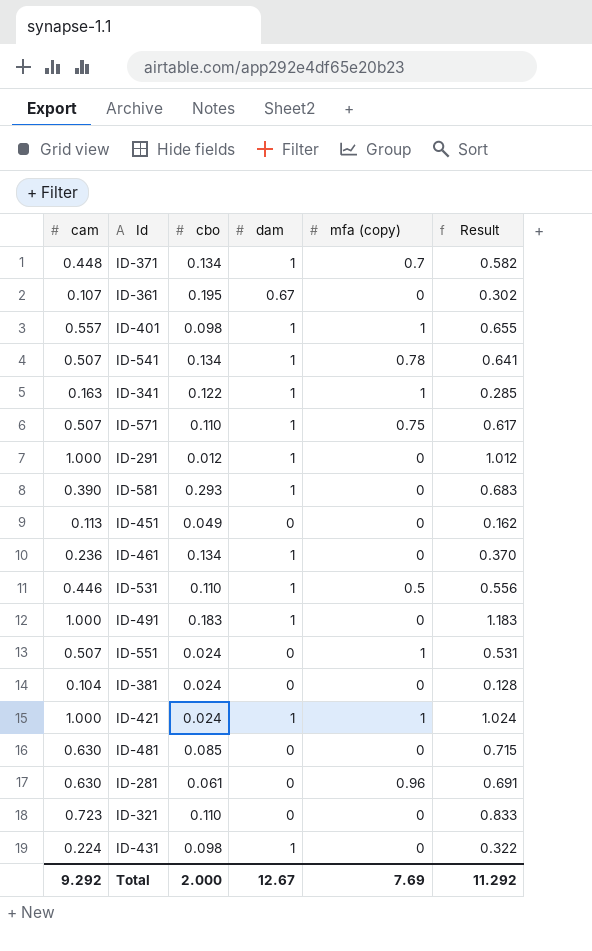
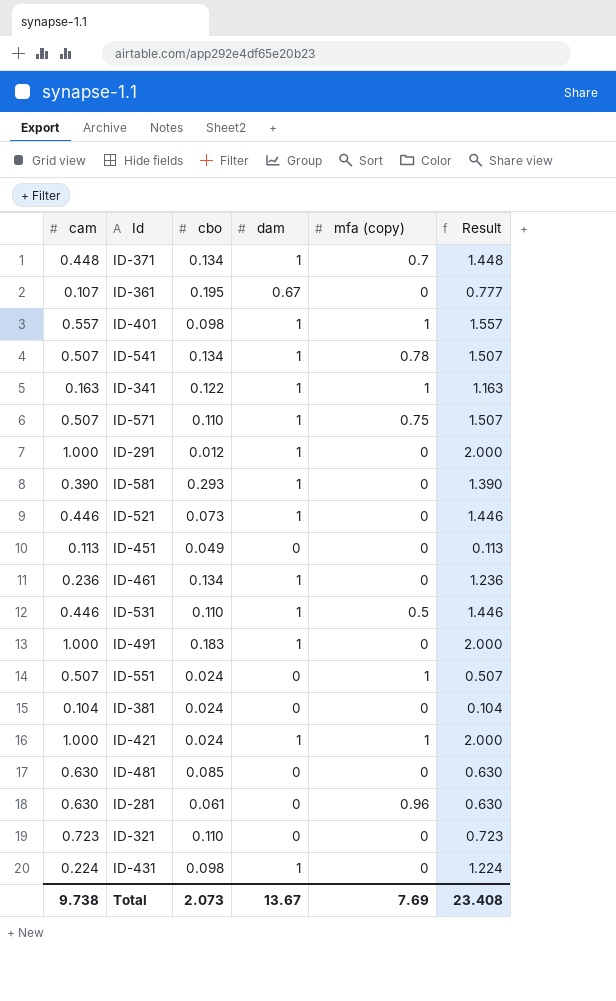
column Result | formula: [cam] + [cbo] -> [cam] + [dam]
row ID-521: none -> 0.446 | 0.073 | 1 | 0 | 1.446
Total | cam: 9.292 -> 9.738
Total | cbo: 2.000 -> 2.073
Total | dam: 12.67 -> 13.67
Total | Result: 11.292 -> 23.408

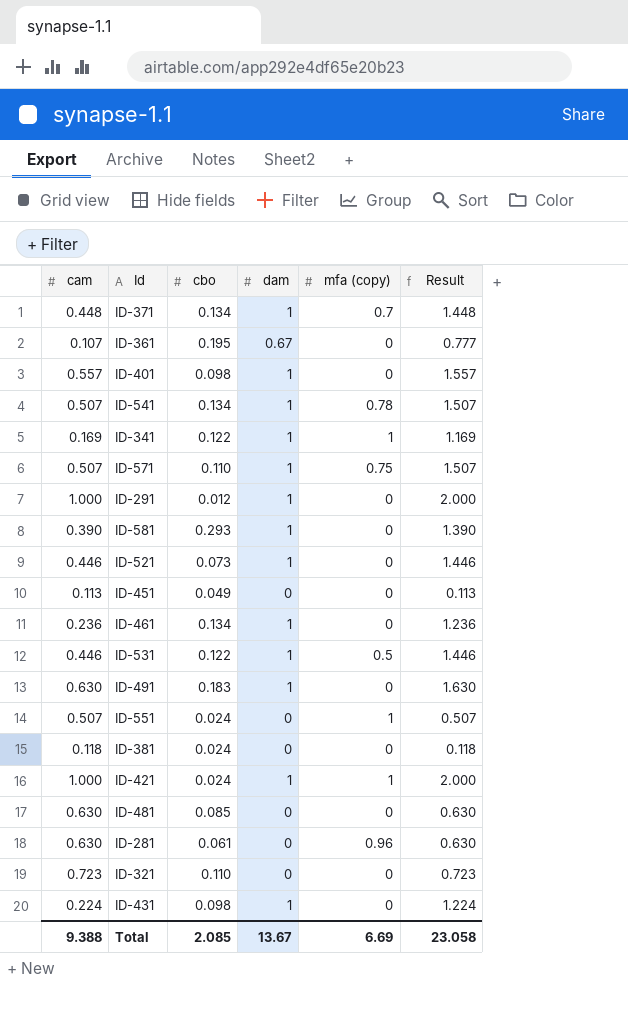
ID-401 | mfa (copy): 1 -> 0
ID-341 | cam: 0.163 -> 0.169
ID-341 | Result: 1.163 -> 1.169
ID-531 | cbo: 0.110 -> 0.122
ID-491 | cam: 1.000 -> 0.630
ID-491 | Result: 2.000 -> 1.630
ID-381 | cam: 0.104 -> 0.118
ID-381 | Result: 0.104 -> 0.118
Total | cam: 9.738 -> 9.388
Total | cbo: 2.073 -> 2.085
Total | mfa (copy): 7.69 -> 6.69
Total | Result: 23.408 -> 23.058

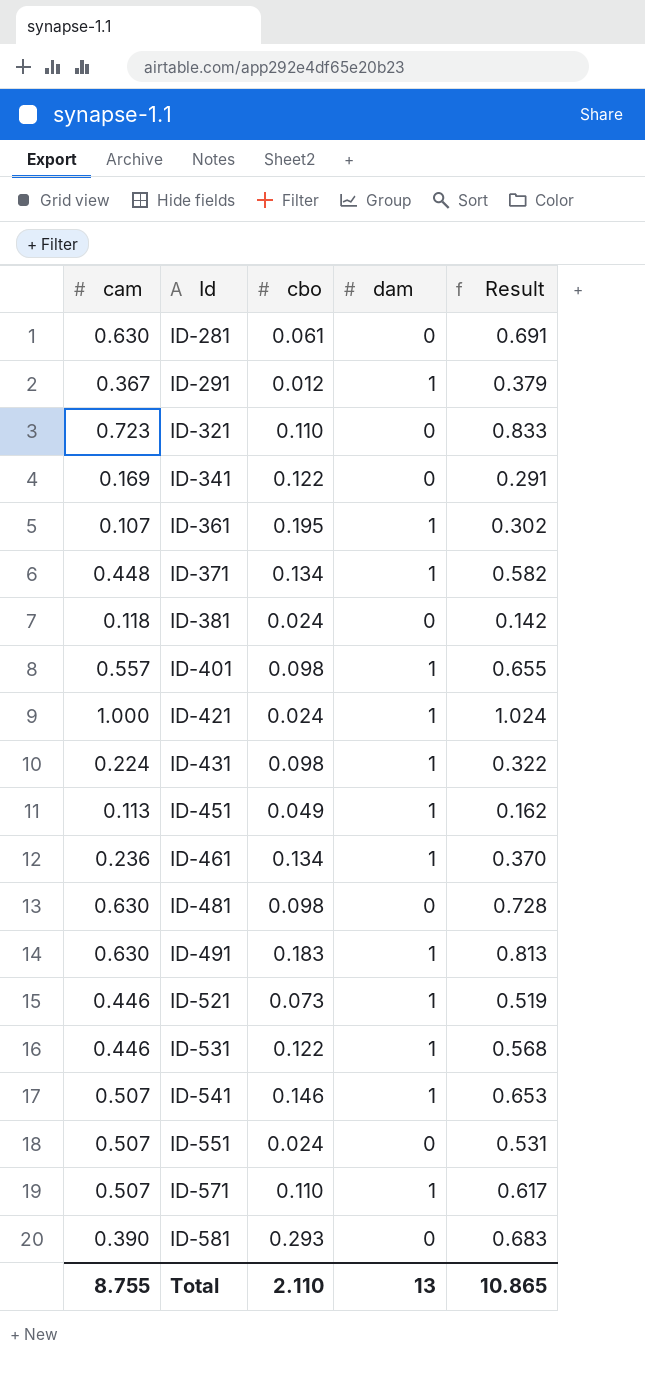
row order: none -> Id ascending
column mfa (copy) | position: 5 -> none
column Result | formula: [cam] + [dam] -> [cam] + [cbo]
ID-291 | cam: 1.000 -> 0.367
ID-341 | dam: 1 -> 0
ID-361 | dam: 0.67 -> 1
ID-451 | dam: 0 -> 1
ID-481 | cbo: 0.085 -> 0.098
ID-541 | cbo: 0.134 -> 0.146
ID-581 | dam: 1 -> 0
Total | cam: 9.388 -> 8.755
Total | cbo: 2.085 -> 2.110
Total | dam: 13.67 -> 13
Total | Result: 23.058 -> 10.865

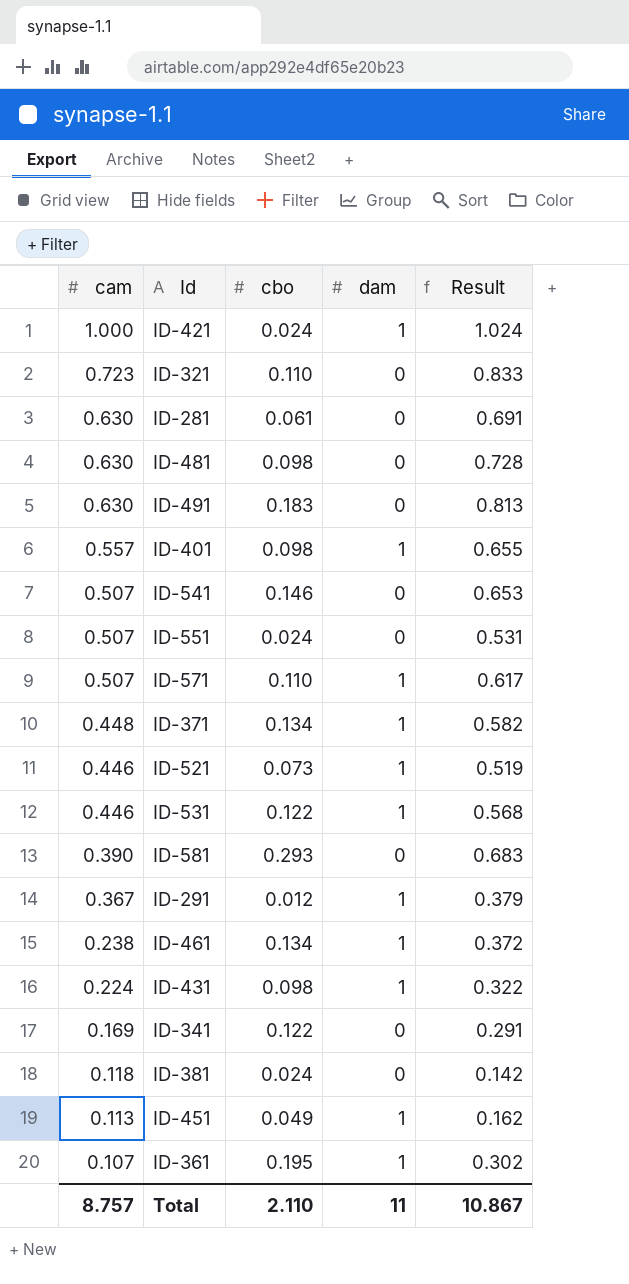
row order: Id ascending -> cam descending
ID-491 | dam: 1 -> 0
ID-541 | dam: 1 -> 0
ID-461 | cam: 0.236 -> 0.238
ID-461 | Result: 0.370 -> 0.372
Total | cam: 8.755 -> 8.757
Total | dam: 13 -> 11
Total | Result: 10.865 -> 10.867

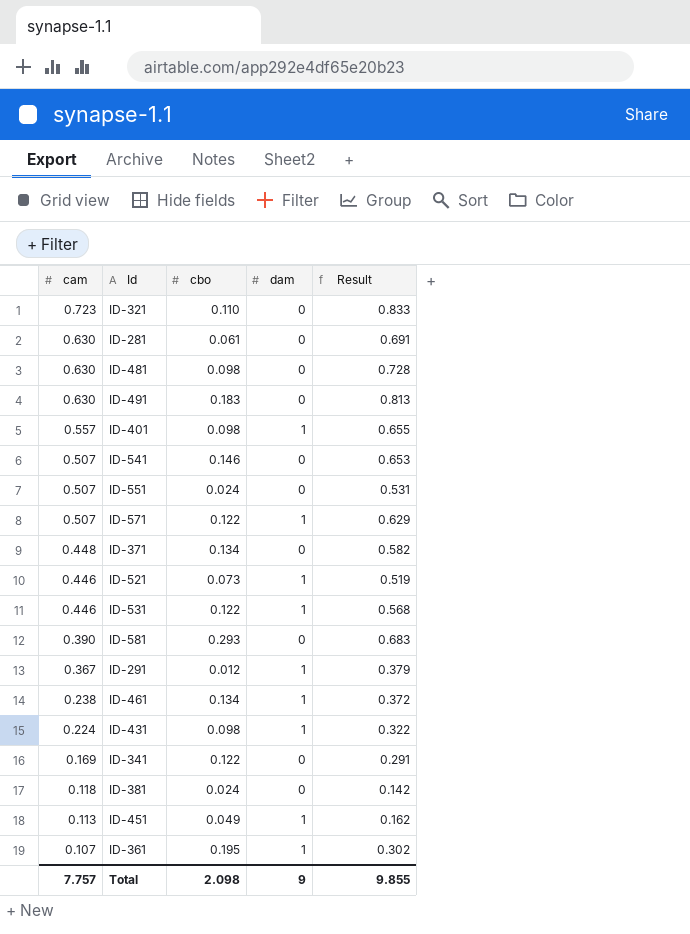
row ID-421: 1.000 | 0.024 | 1 | 1.024 -> none
ID-571 | cbo: 0.110 -> 0.122
ID-571 | Result: 0.617 -> 0.629
ID-371 | dam: 1 -> 0
Total | cam: 8.757 -> 7.757
Total | cbo: 2.110 -> 2.098
Total | dam: 11 -> 9
Total | Result: 10.867 -> 9.855

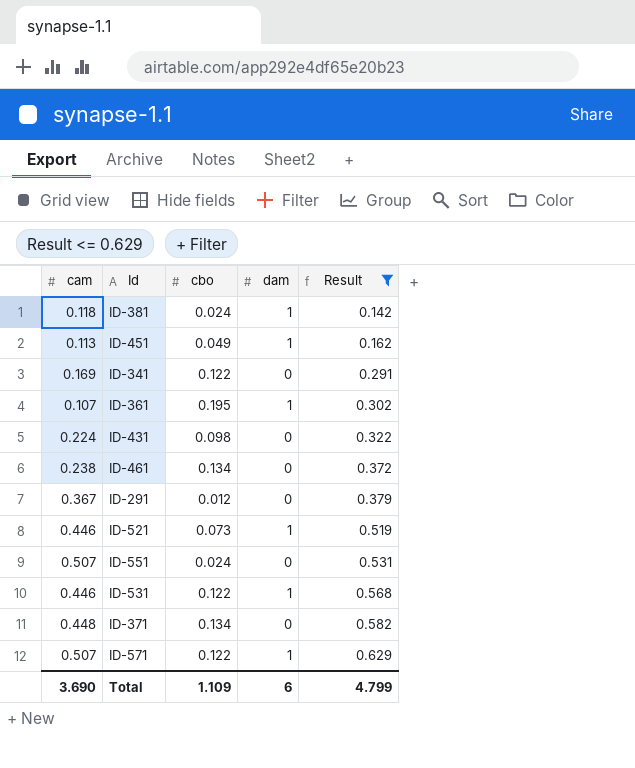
filter: none -> Result <= 0.629
row order: cam descending -> Result ascending
ID-381 | dam: 0 -> 1
ID-431 | dam: 1 -> 0
ID-461 | dam: 1 -> 0
ID-291 | dam: 1 -> 0
Total | cam: 7.757 -> 3.690
Total | cbo: 2.098 -> 1.109
Total | dam: 9 -> 6
Total | Result: 9.855 -> 4.799

